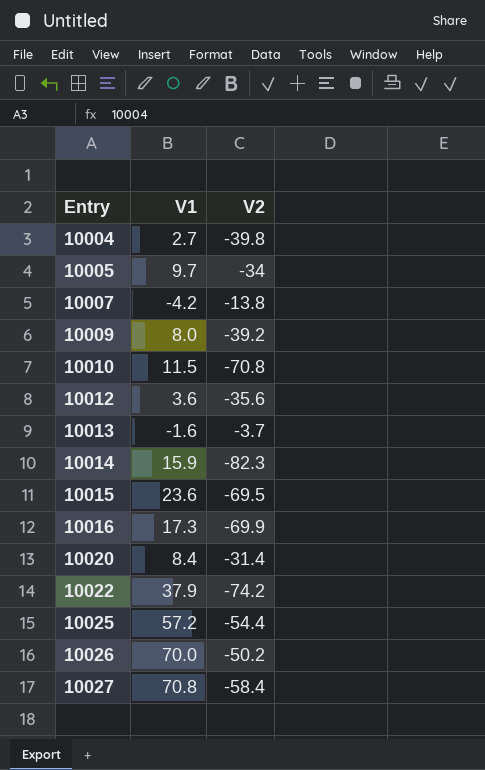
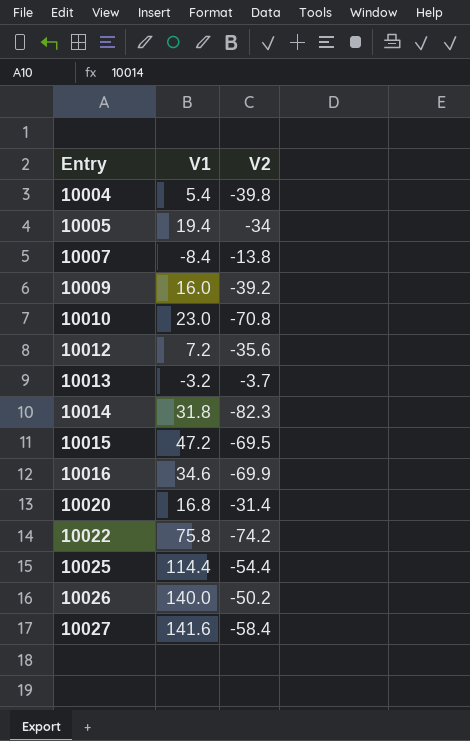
10004 | V1: 2.7 -> 5.4
10005 | V1: 9.7 -> 19.4
10007 | V1: -4.2 -> -8.4
10009 | V1: 8.0 -> 16.0
10010 | V1: 11.5 -> 23.0
10012 | V1: 3.6 -> 7.2
10013 | V1: -1.6 -> -3.2
10014 | V1: 15.9 -> 31.8
10015 | V1: 23.6 -> 47.2
10016 | V1: 17.3 -> 34.6
10020 | V1: 8.4 -> 16.8
10022 | V1: 37.9 -> 75.8
10025 | V1: 57.2 -> 114.4
10026 | V1: 70.0 -> 140.0
10027 | V1: 70.8 -> 141.6

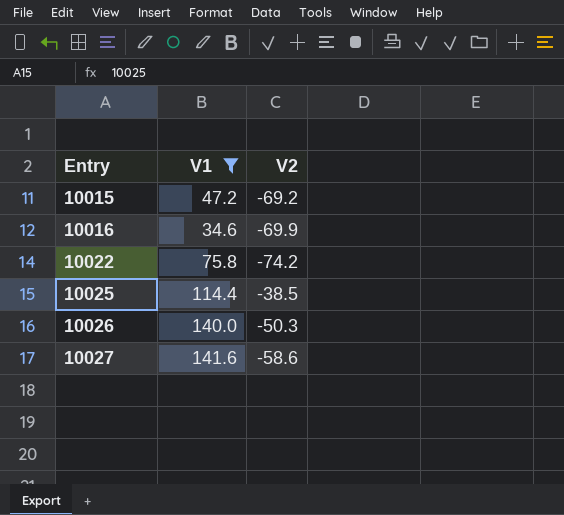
filter: none -> V1 >= 34.6
10015 | V2: -69.5 -> -69.2
10025 | V2: -54.4 -> -38.5
10026 | V2: -50.2 -> -50.3
10027 | V2: -58.4 -> -58.6

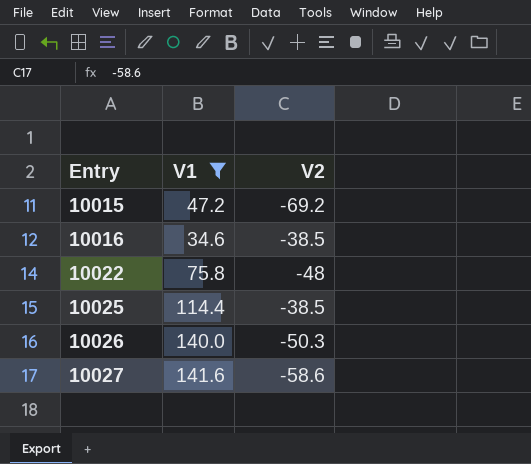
10016 | V2: -69.9 -> -38.5
10022 | V2: -74.2 -> -48

